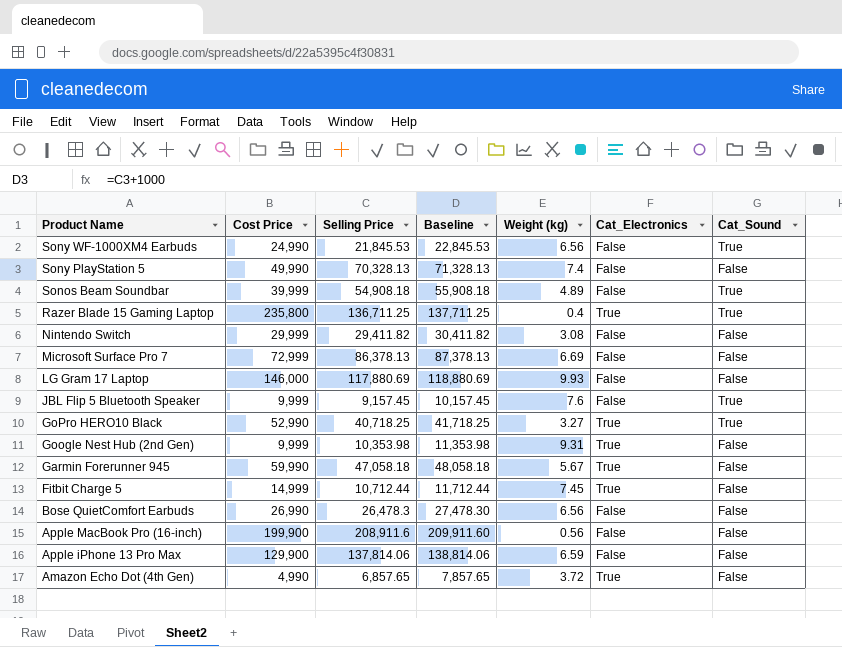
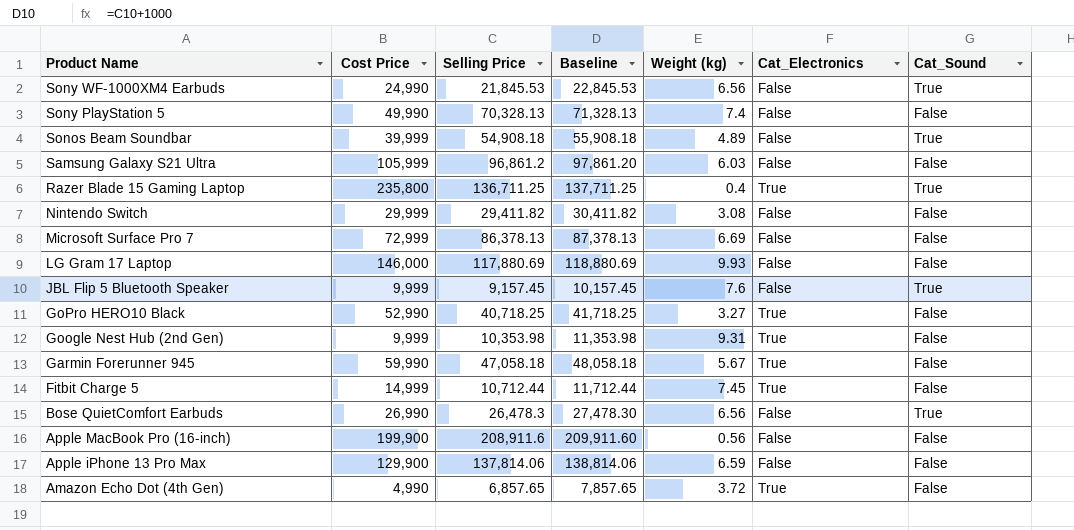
row Samsung Galaxy S21 Ultra: none -> 105,999 | 96,861.2 | 97,861.20 | 6.03 | False | False
GoPro HERO10 Black | Cat_Sound: True -> False
Bose QuietComfort Earbuds | Cat_Sound: False -> True

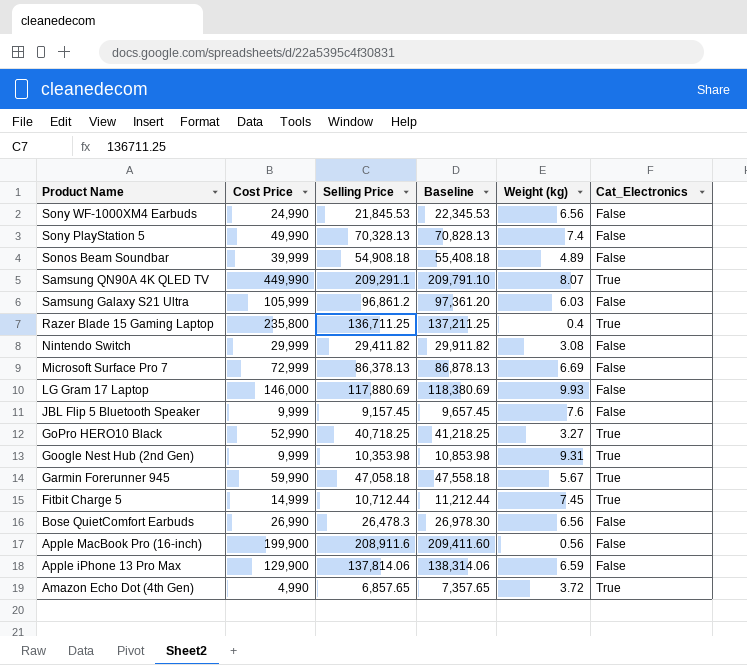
column Cat_Sound | position: 7 -> none
column Baseline | formula: [Selling Price] + 1000 -> [Selling Price] + 500
row Samsung QN90A 4K QLED TV: none -> 449,990 | 209,291.1 | 209,791.10 | 8.07 | True

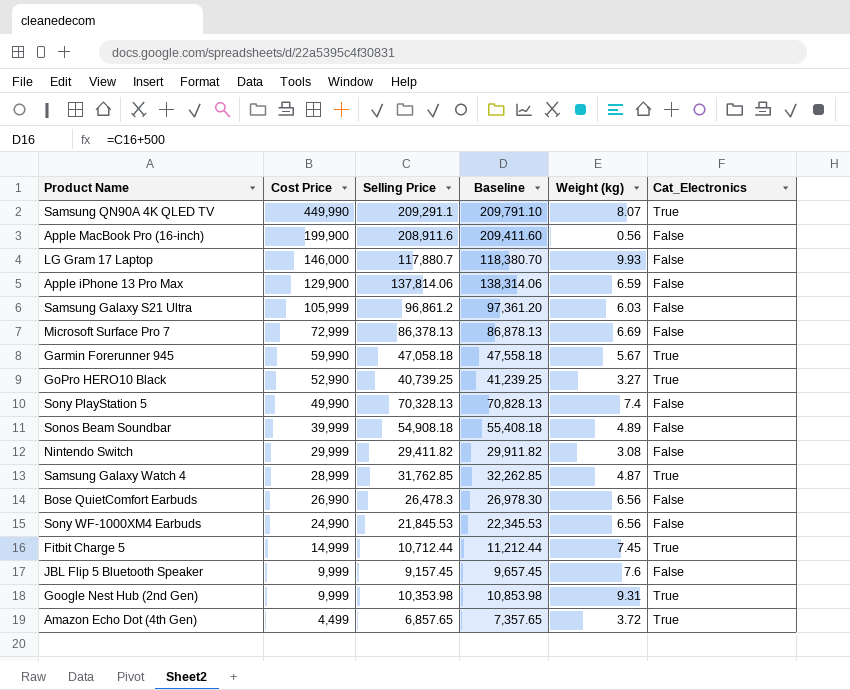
row order: Product Name descending -> Cost Price descending
row Razer Blade 15 Gaming Laptop: 235,800 | 136,711.25 | 137,211.25 | 0.4 | True -> none
LG Gram 17 Laptop | Selling Price: 117,880.69 -> 117,880.7
LG Gram 17 Laptop | Baseline: 118,380.69 -> 118,380.70
GoPro HERO10 Black | Selling Price: 40,718.25 -> 40,739.25
GoPro HERO10 Black | Baseline: 41,218.25 -> 41,239.25
row Samsung Galaxy Watch 4: none -> 28,999 | 31,762.85 | 32,262.85 | 4.87 | True
Amazon Echo Dot (4th Gen) | Cost Price: 4,990 -> 4,499

